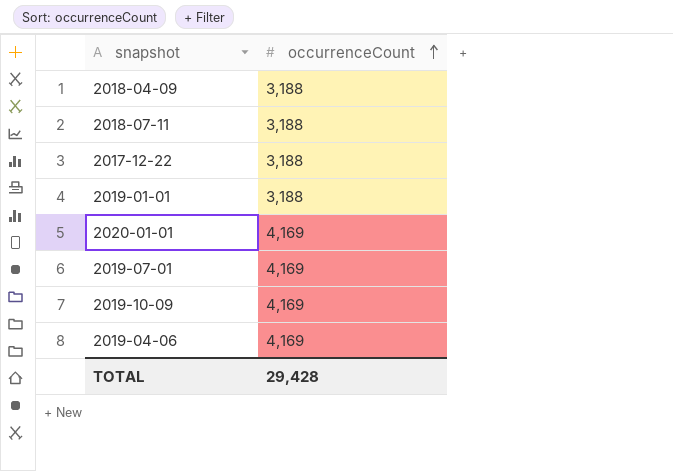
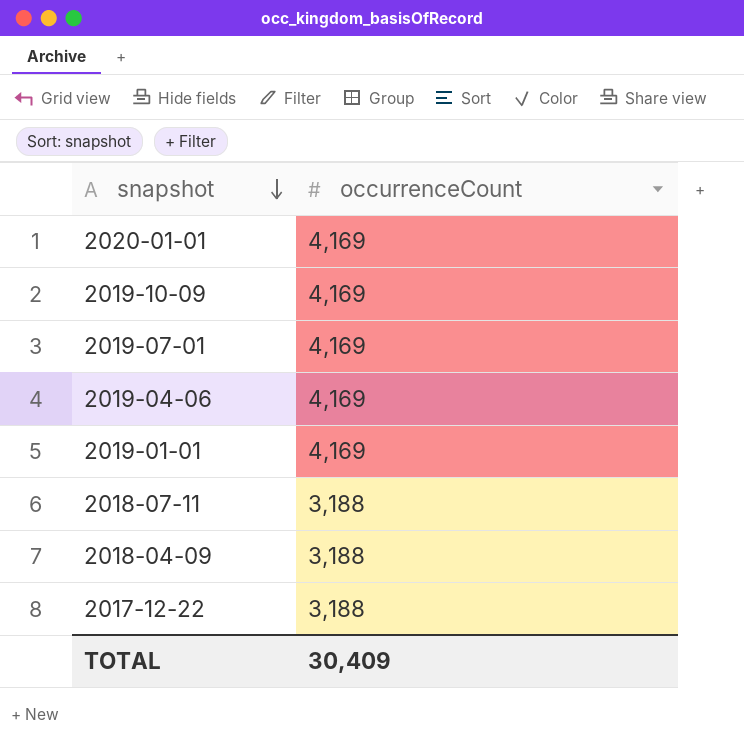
row order: occurrenceCount ascending -> snapshot descending
2019-01-01 | occurrenceCount: 3,188 -> 4,169
TOTAL | occurrenceCount: 29,428 -> 30,409

